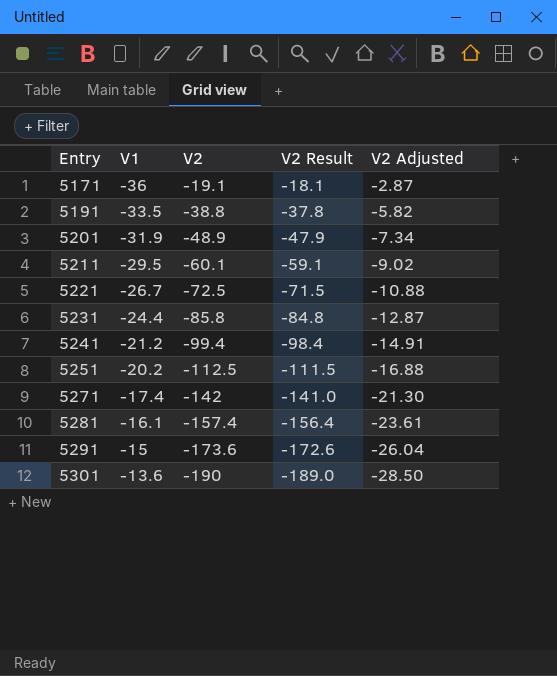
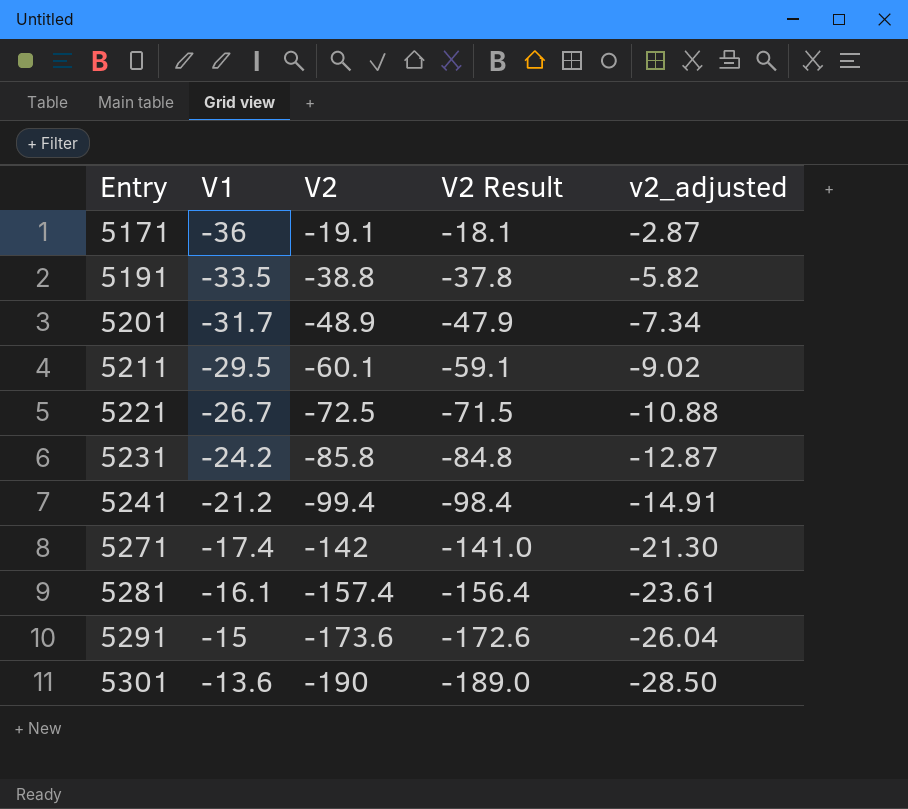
column name: V2 Adjusted -> v2_adjusted
row 5251: -20.2 | -112.5 | -111.5 | -16.88 -> none
5201 | V1: -31.9 -> -31.7
5231 | V1: -24.4 -> -24.2

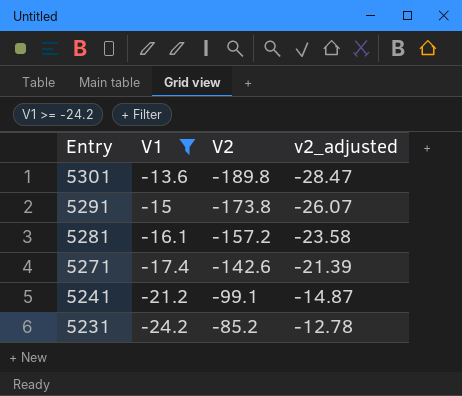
filter: none -> V1 >= -24.2
row order: Entry ascending -> Entry descending
column V2 Result | formula: [V2] + 1 -> none
5301 | V2: -190 -> -189.8
5301 | v2_adjusted: -28.50 -> -28.47
5291 | V2: -173.6 -> -173.8
5291 | v2_adjusted: -26.04 -> -26.07
5281 | V2: -157.4 -> -157.2
5281 | v2_adjusted: -23.61 -> -23.58
5271 | V2: -142 -> -142.6
5271 | v2_adjusted: -21.30 -> -21.39
5241 | V2: -99.4 -> -99.1
5241 | v2_adjusted: -14.91 -> -14.87
5231 | V2: -85.8 -> -85.2
5231 | v2_adjusted: -12.87 -> -12.78

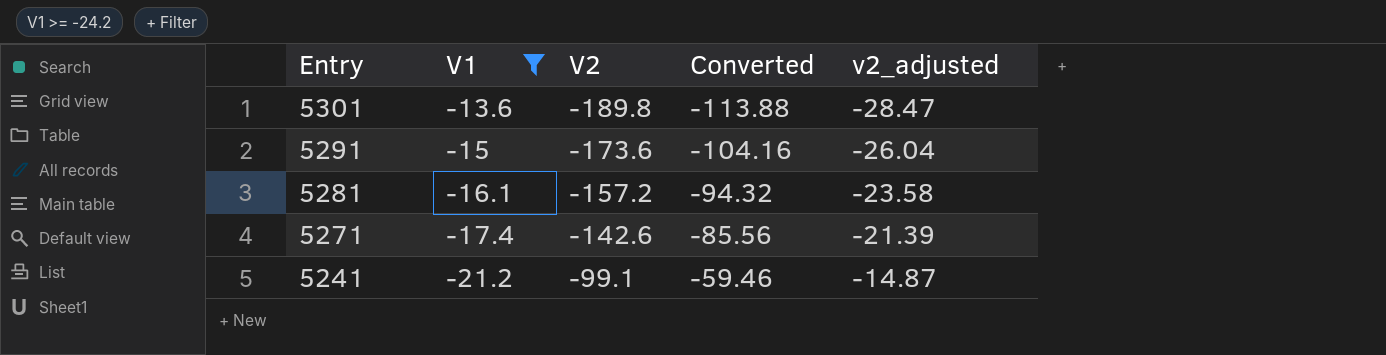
column Converted | formula: none -> [V2] * 0.6
row 5231: -24.2 | -85.2 | -12.78 -> none
5291 | V2: -173.8 -> -173.6
5291 | v2_adjusted: -26.07 -> -26.04

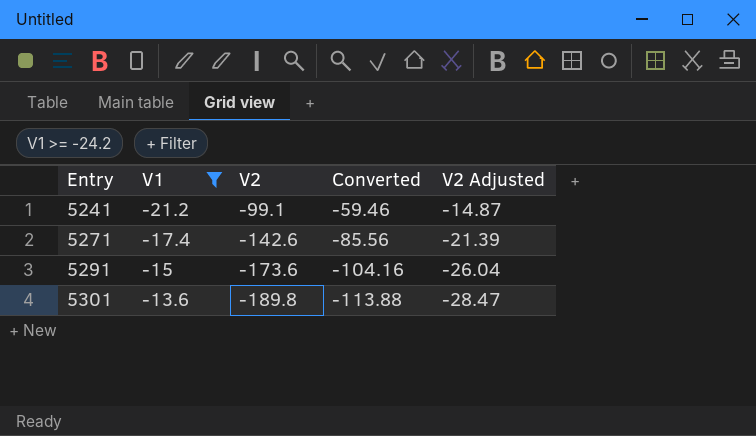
row order: Entry descending -> Entry ascending
column name: v2_adjusted -> V2 Adjusted
row 5281: -16.1 | -157.2 | -94.32 | -23.58 -> none

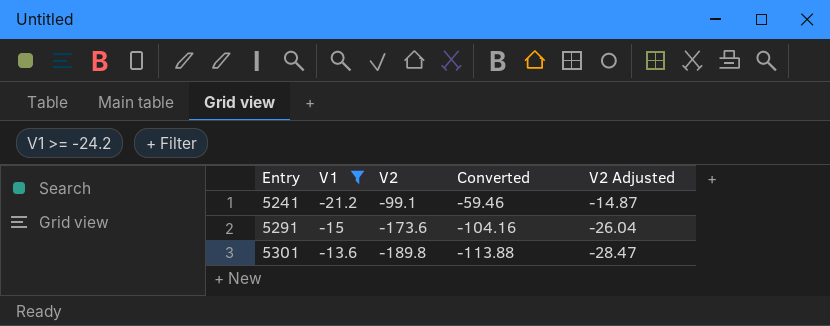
row 5271: -17.4 | -142.6 | -85.56 | -21.39 -> none

